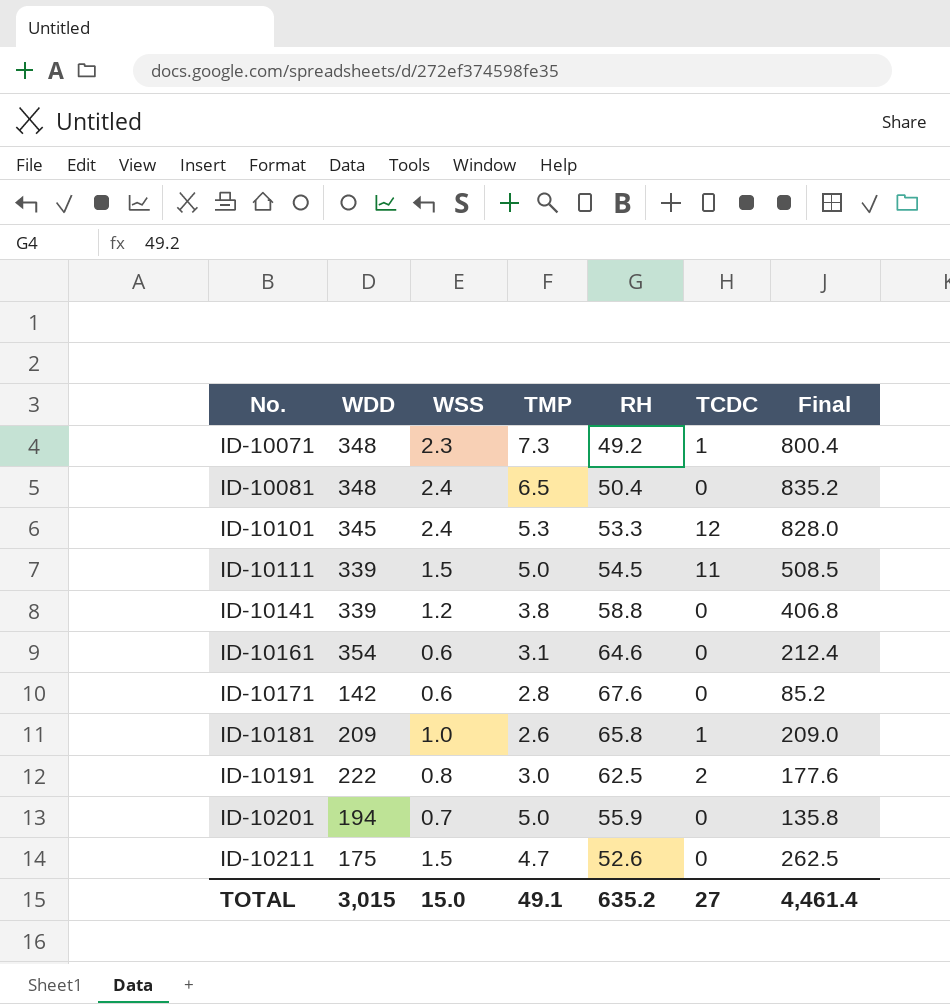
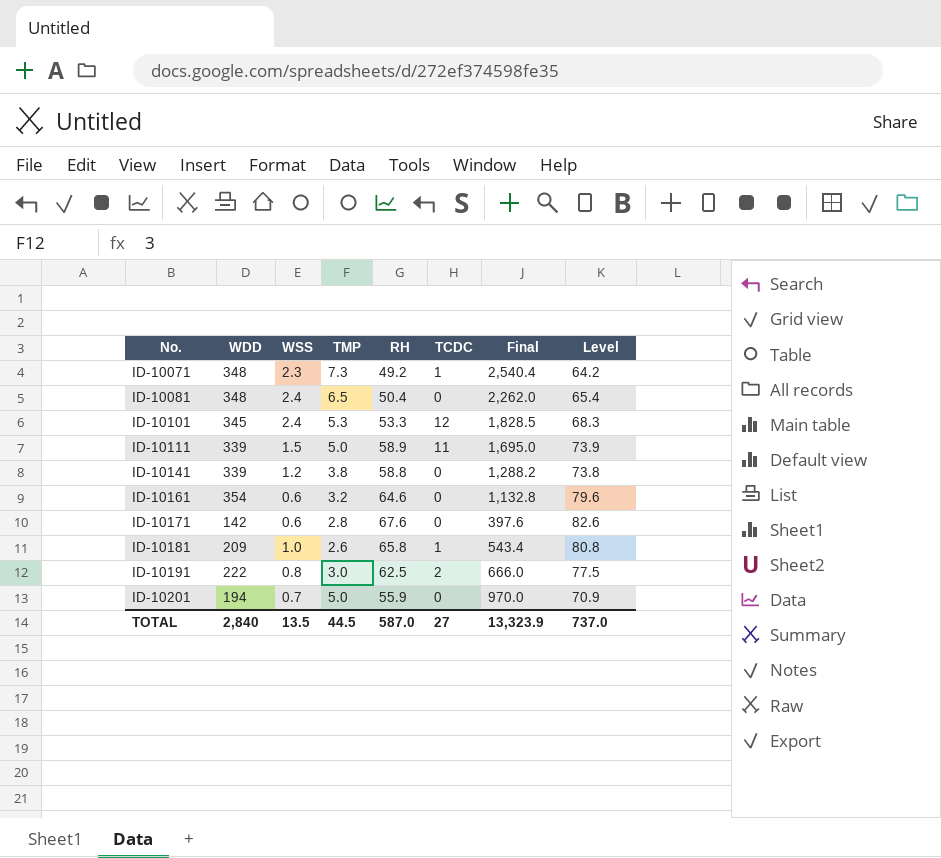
column Final | formula: [WDD] * [WSS] -> [WDD] * [TMP]
column Level | formula: none -> [RH] + 15
row ID-10211: 175 | 1.5 | 4.7 | 52.6 | 0 | 262.5 -> none
ID-10111 | RH: 54.5 -> 58.9
ID-10161 | TMP: 3.1 -> 3.2
TOTAL | WDD: 3,015 -> 2,840
TOTAL | WSS: 15.0 -> 13.5
TOTAL | TMP: 49.1 -> 44.5
TOTAL | RH: 635.2 -> 587.0
TOTAL | Final: 4,461.4 -> 13,323.9

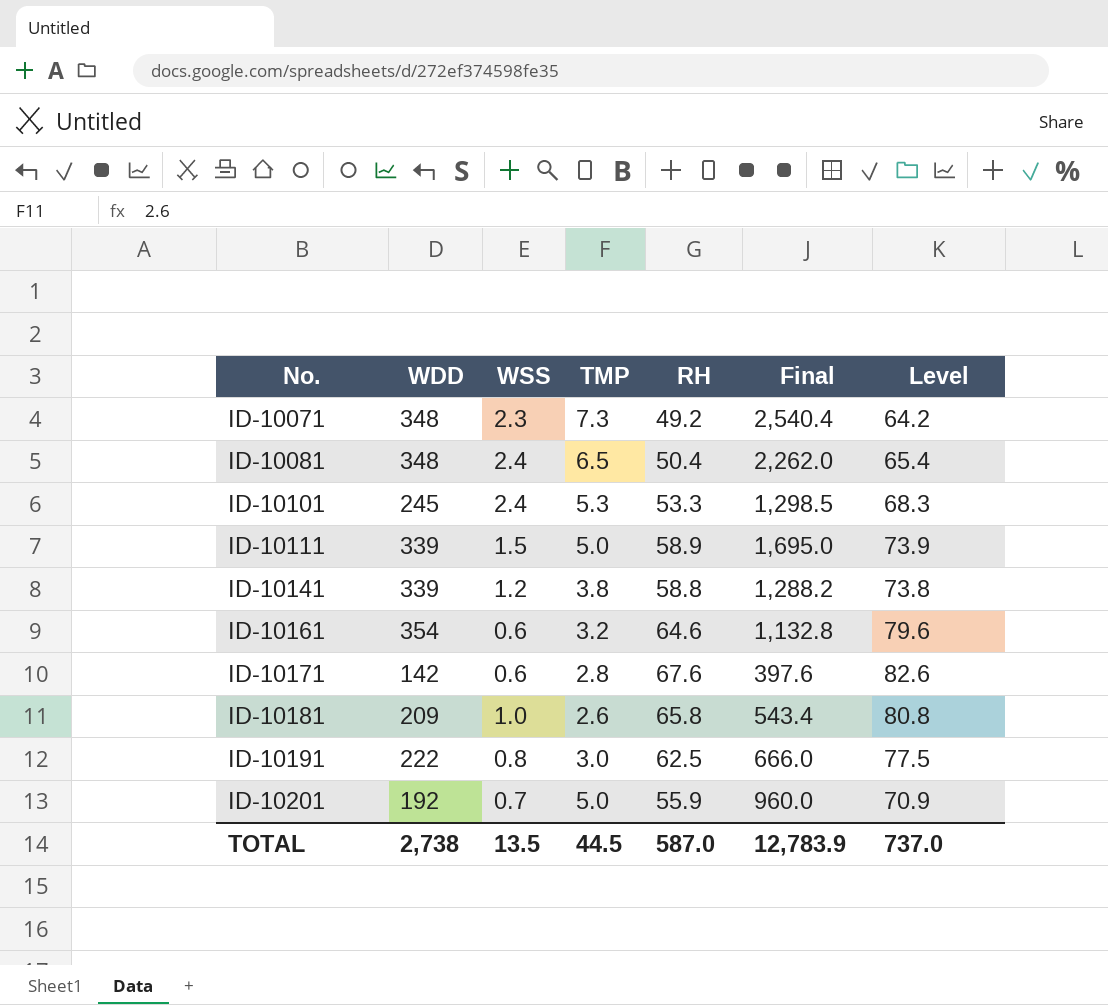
column TCDC | position: 6 -> none
ID-10101 | WDD: 345 -> 245
ID-10101 | Final: 1,828.5 -> 1,298.5
ID-10201 | WDD: 194 -> 192
ID-10201 | Final: 970.0 -> 960.0
TOTAL | WDD: 2,840 -> 2,738
TOTAL | Final: 13,323.9 -> 12,783.9

